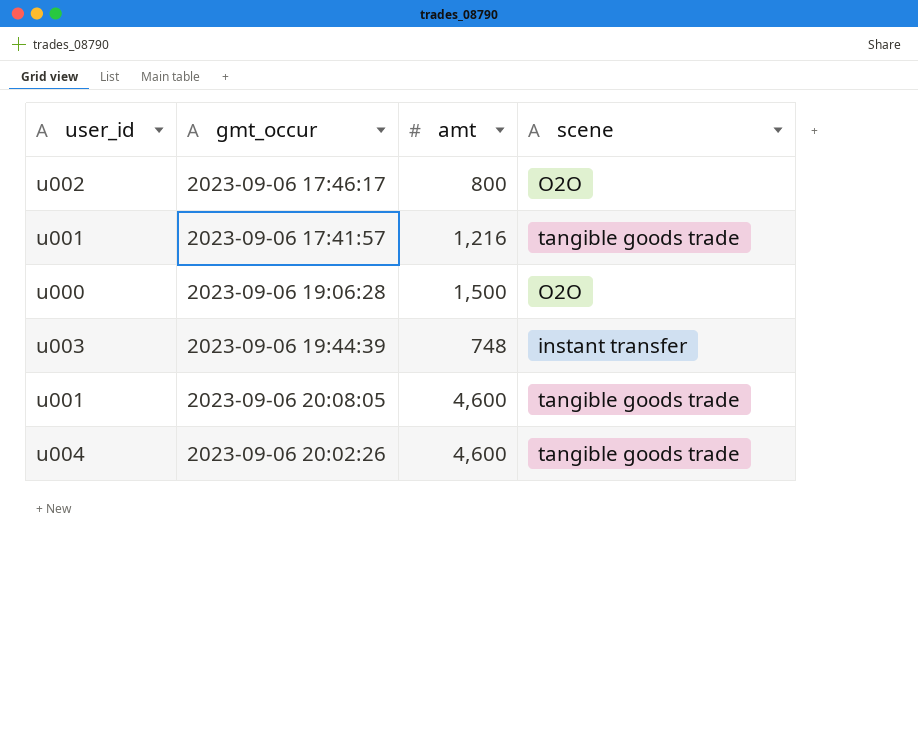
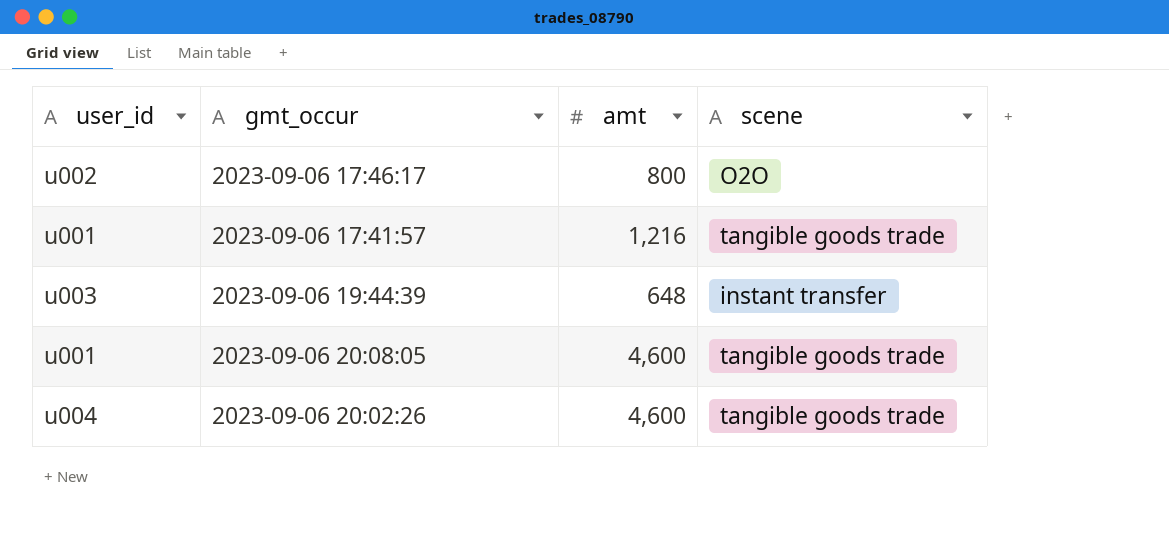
row 2023-09-06 19:06:28: u000 | 1,500 | O2O -> none
2023-09-06 19:44:39 | amt: 748 -> 648

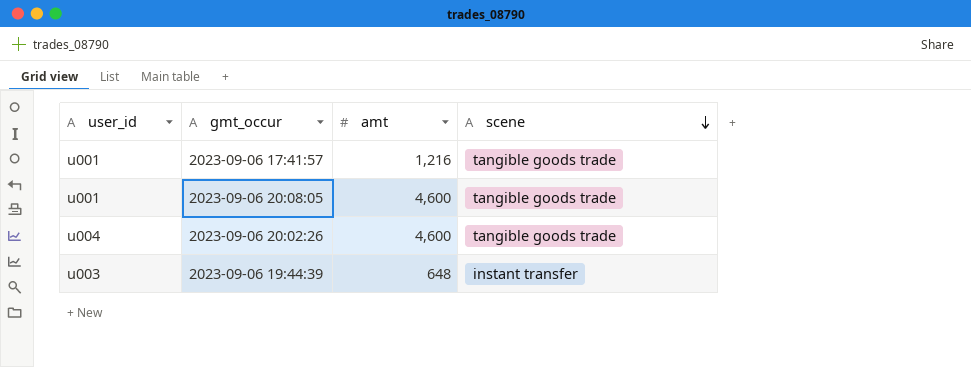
row order: none -> scene descending
row 2023-09-06 17:46:17: u002 | 800 | O2O -> none

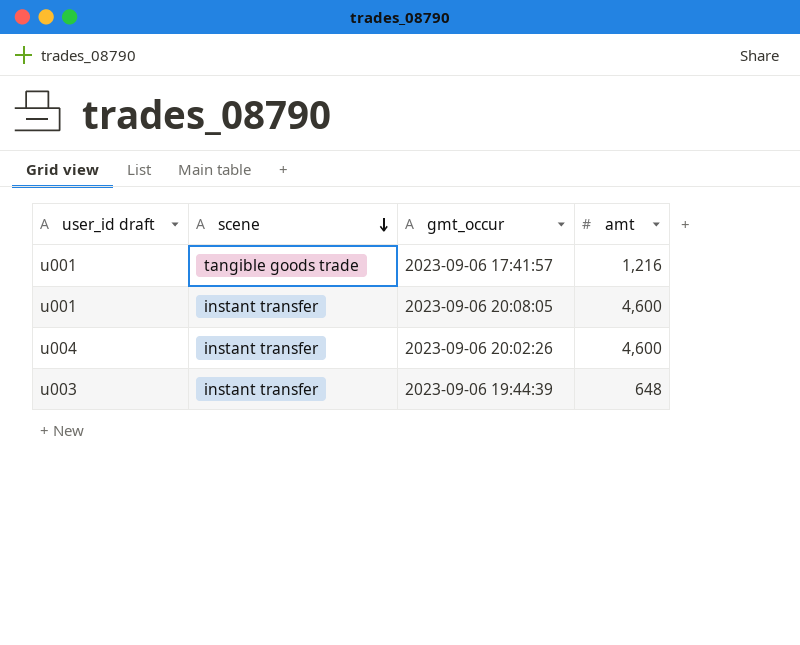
column name: user_id -> user_id draft
column scene | position: 4 -> 2
2023-09-06 20:08:05 | scene: tangible goods trade -> instant transfer
2023-09-06 20:02:26 | scene: tangible goods trade -> instant transfer

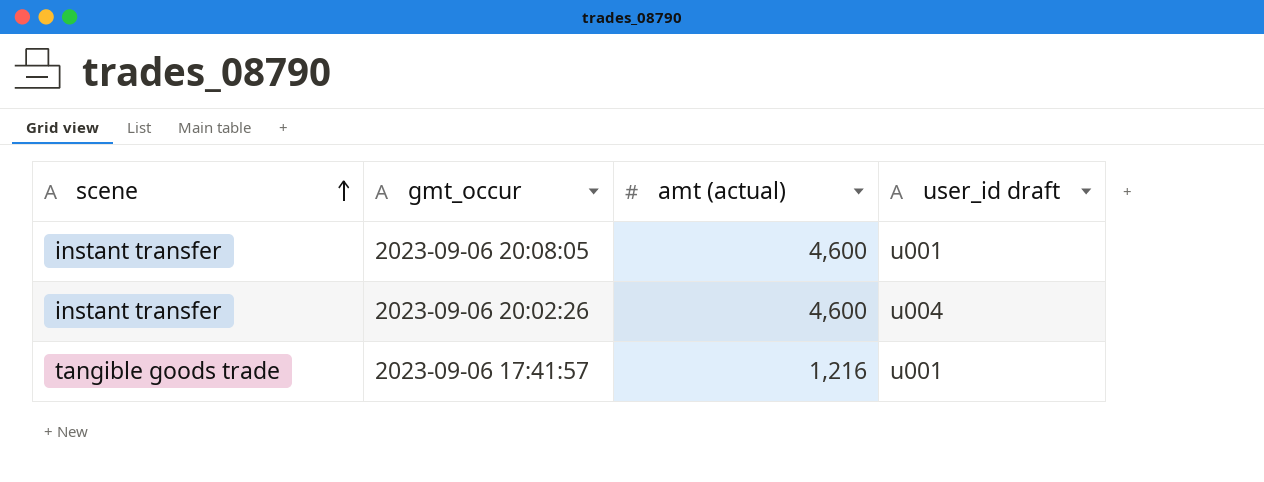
row order: scene descending -> scene ascending
column name: amt -> amt (actual)
column user_id draft | position: 1 -> 4
row 2023-09-06 19:44:39: u003 | instant transfer | 648 -> none

